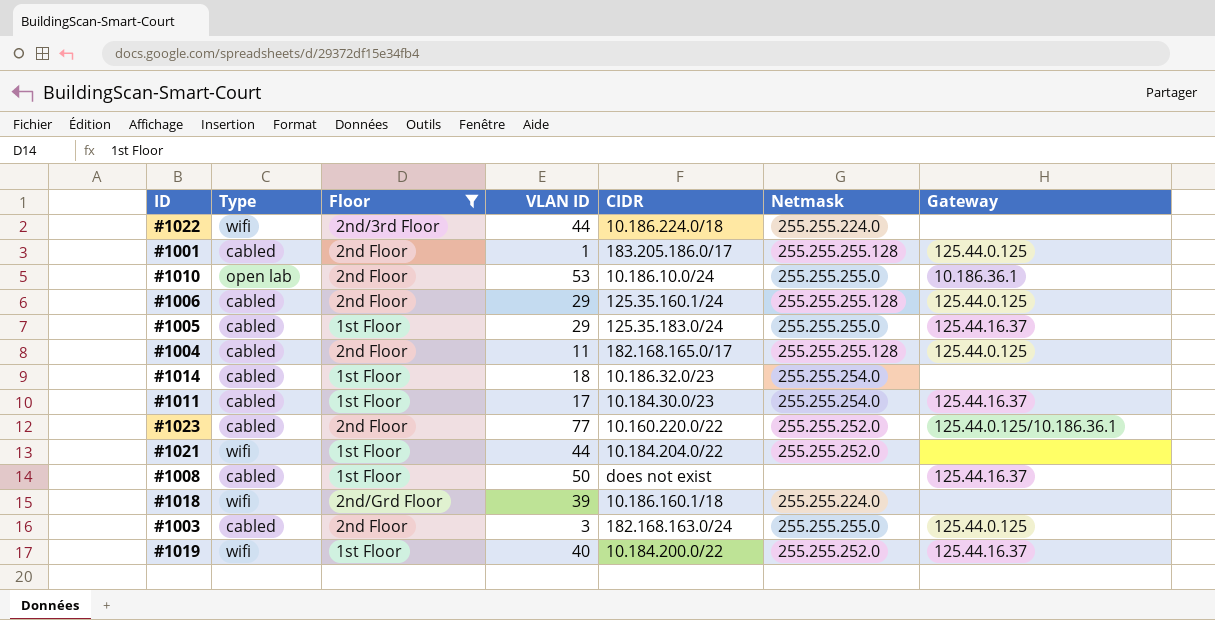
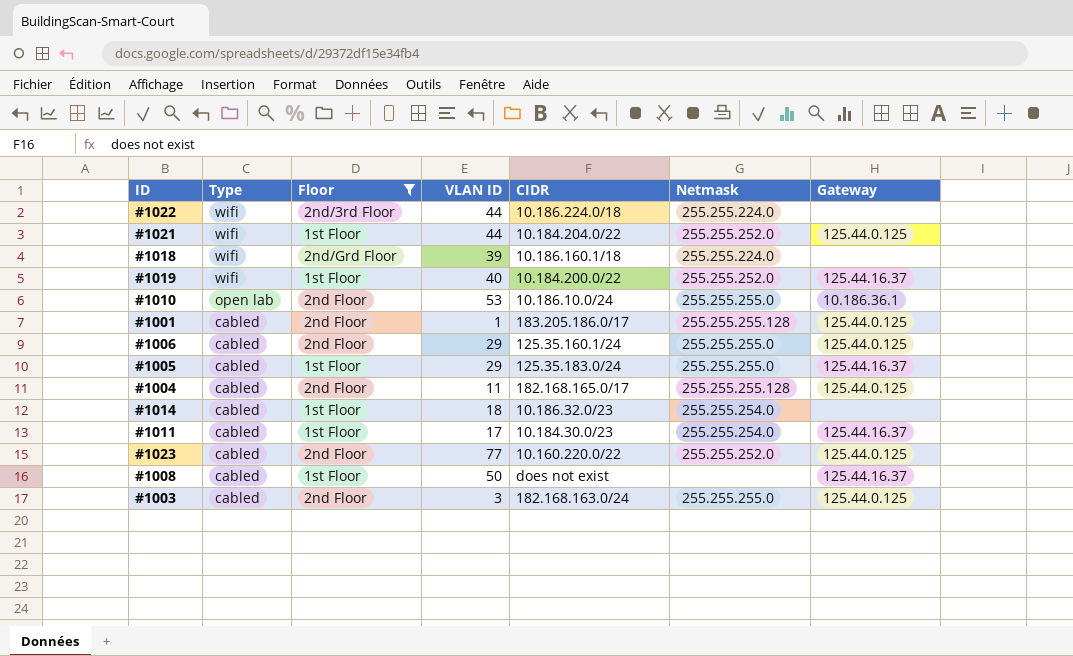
row order: none -> Type descending
#1021 | Gateway: none -> 125.44.0.125
#1006 | Netmask: 255.255.255.128 -> 255.255.255.0
#1023 | Gateway: 125.44.0.125/10.186.36.1 -> 125.44.0.125

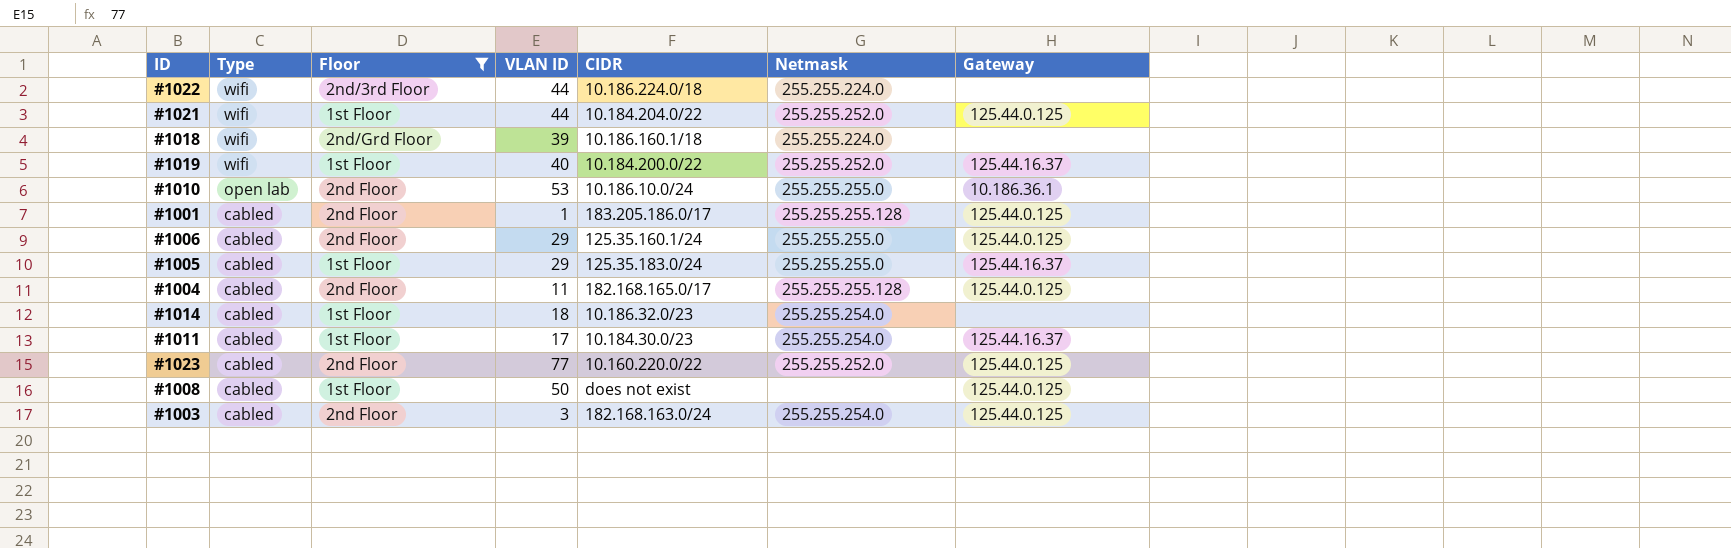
#1008 | Gateway: 125.44.16.37 -> 125.44.0.125
#1003 | Netmask: 255.255.255.0 -> 255.255.254.0

